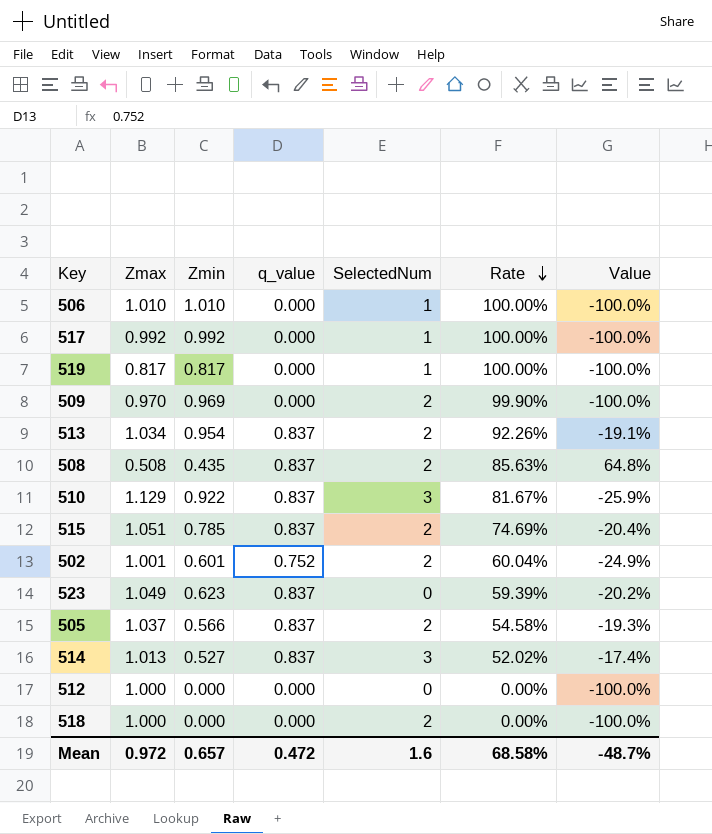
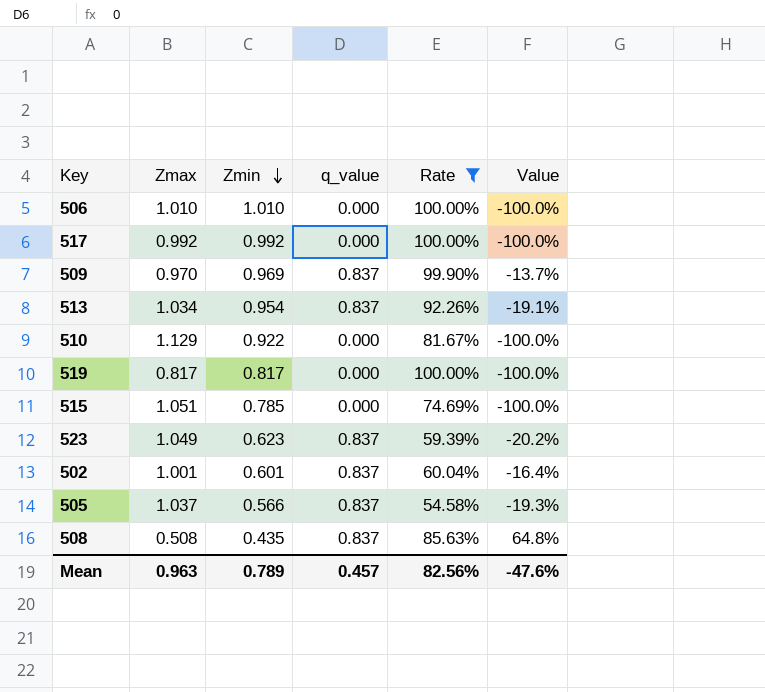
filter: none -> Rate >= 54.58%
row order: Rate descending -> Zmin descending
column SelectedNum | position: 5 -> none
509 | q_value: 0.000 -> 0.837
509 | Value: -100.0% -> -13.7%
510 | q_value: 0.837 -> 0.000
510 | Value: -25.9% -> -100.0%
515 | q_value: 0.837 -> 0.000
515 | Value: -20.4% -> -100.0%
502 | q_value: 0.752 -> 0.837
502 | Value: -24.9% -> -16.4%
Mean | Zmax: 0.972 -> 0.963
Mean | Zmin: 0.657 -> 0.789
Mean | q_value: 0.472 -> 0.457
Mean | Rate: 68.58% -> 82.56%
Mean | Value: -48.7% -> -47.6%

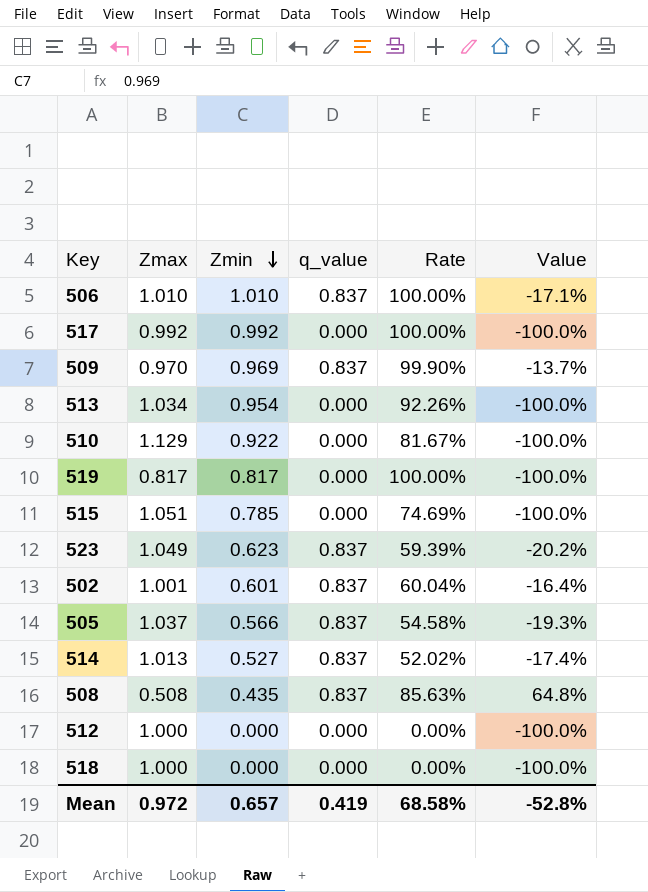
filter: Rate >= 54.58% -> none
506 | q_value: 0.000 -> 0.837
506 | Value: -100.0% -> -17.1%
513 | q_value: 0.837 -> 0.000
513 | Value: -19.1% -> -100.0%
Mean | Zmax: 0.963 -> 0.972
Mean | Zmin: 0.789 -> 0.657
Mean | q_value: 0.457 -> 0.419
Mean | Rate: 82.56% -> 68.58%
Mean | Value: -47.6% -> -52.8%

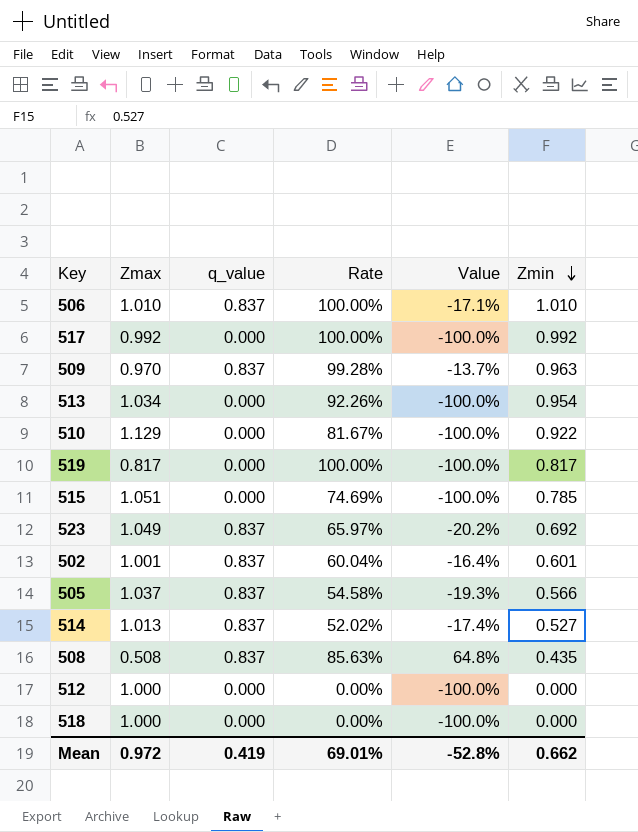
column Zmin | position: 3 -> 6
509 | Rate: 99.90% -> 99.28%
509 | Zmin: 0.969 -> 0.963
523 | Rate: 59.39% -> 65.97%
523 | Zmin: 0.623 -> 0.692
Mean | Rate: 68.58% -> 69.01%
Mean | Zmin: 0.657 -> 0.662

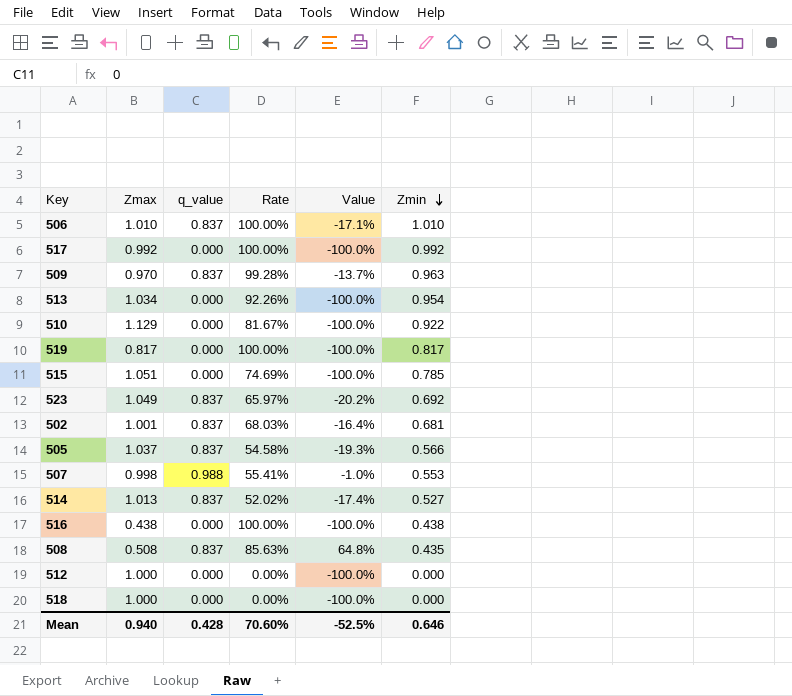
502 | Rate: 60.04% -> 68.03%
502 | Zmin: 0.601 -> 0.681
row 507: none -> 0.998 | 0.988 | 55.41% | -1.0% | 0.553
row 516: none -> 0.438 | 0.000 | 100.00% | -100.0% | 0.438
Mean | Zmax: 0.972 -> 0.940
Mean | q_value: 0.419 -> 0.428
Mean | Rate: 69.01% -> 70.60%
Mean | Value: -52.8% -> -52.5%
Mean | Zmin: 0.662 -> 0.646

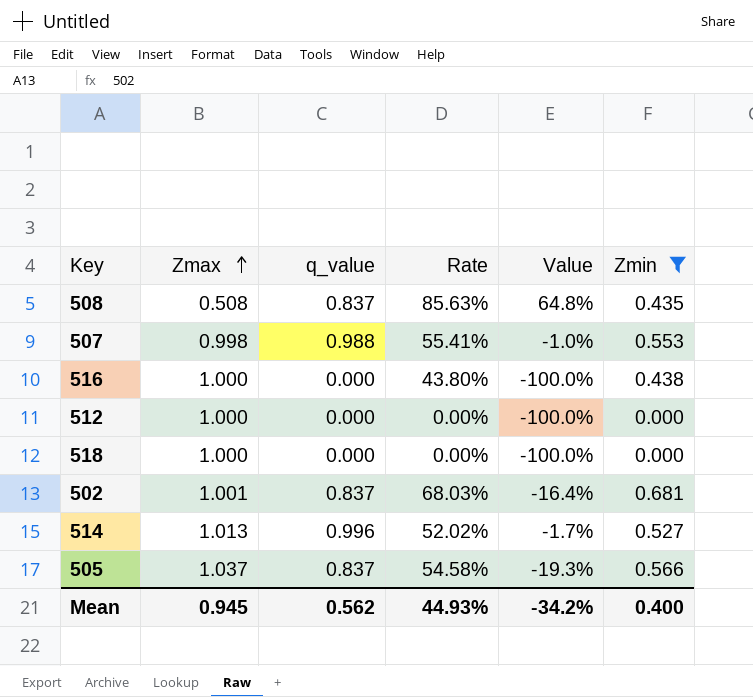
filter: none -> Zmin <= 0.681
row order: Zmin descending -> Zmax ascending
516 | Zmax: 0.438 -> 1.000
516 | Rate: 100.00% -> 43.80%
514 | q_value: 0.837 -> 0.996
514 | Value: -17.4% -> -1.7%
Mean | Zmax: 0.940 -> 0.945
Mean | q_value: 0.428 -> 0.562
Mean | Rate: 70.60% -> 44.93%
Mean | Value: -52.5% -> -34.2%
Mean | Zmin: 0.646 -> 0.400

